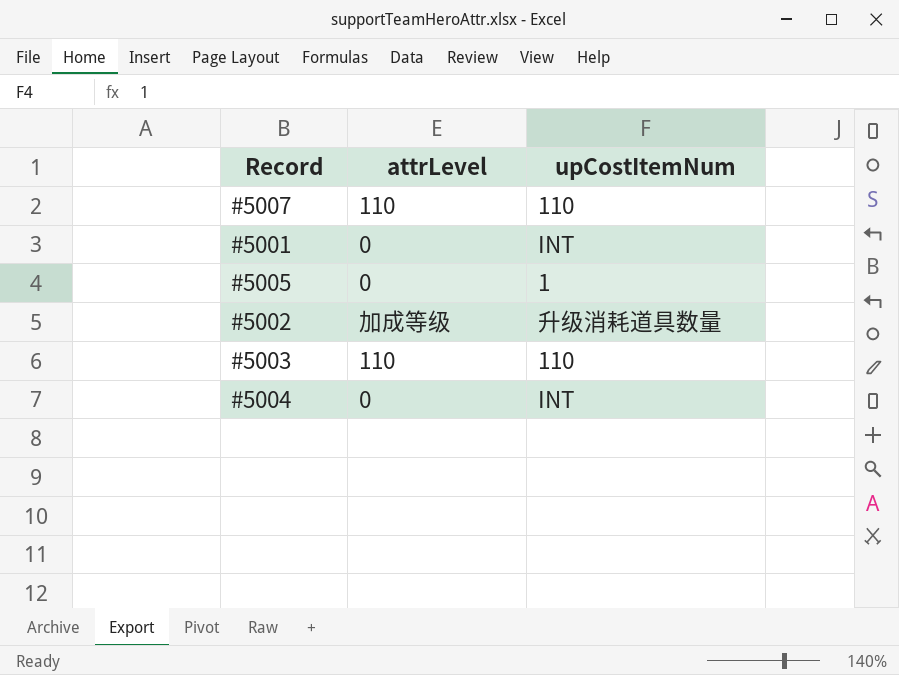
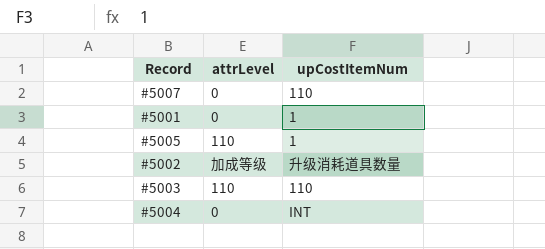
#5007 | attrLevel: 110 -> 0
#5001 | upCostItemNum: INT -> 1
#5005 | attrLevel: 0 -> 110

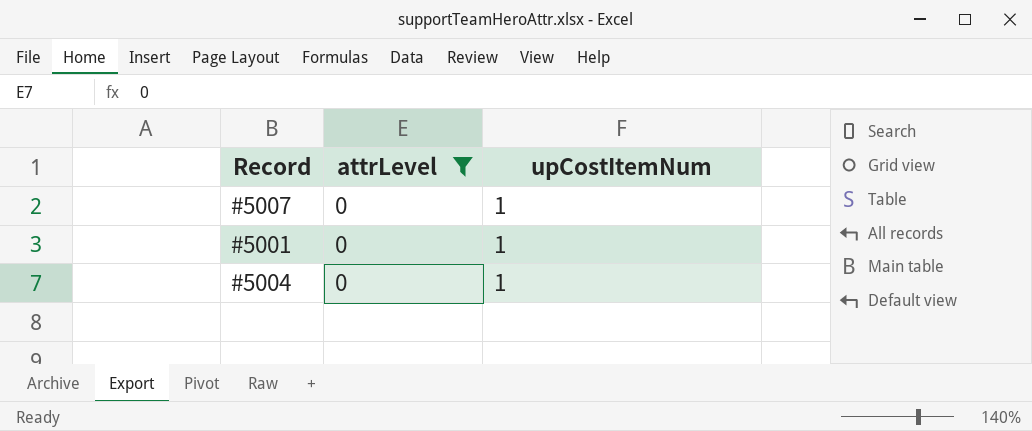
filter: none -> attrLevel = 0
#5007 | upCostItemNum: 110 -> 1
#5004 | upCostItemNum: INT -> 1

